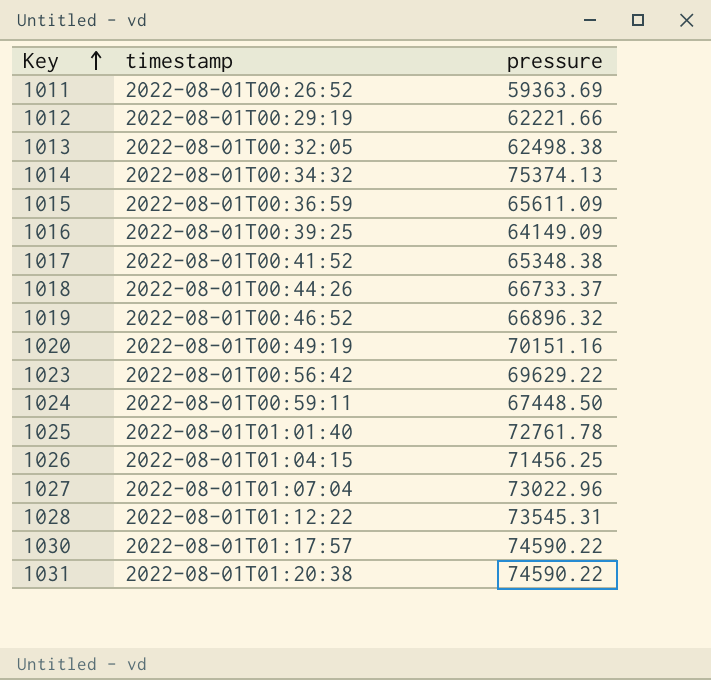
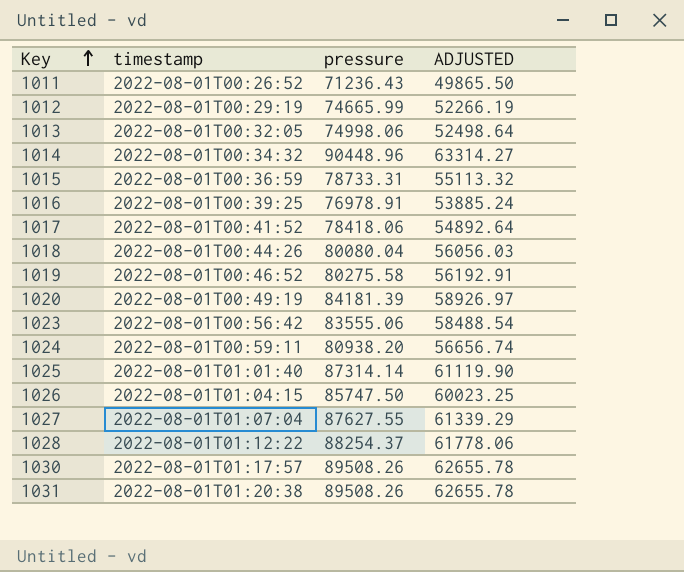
column ADJUSTED | formula: none -> [pressure] * 0.7
1011 | pressure: 59363.69 -> 71236.43
1012 | pressure: 62221.66 -> 74665.99
1013 | pressure: 62498.38 -> 74998.06
1014 | pressure: 75374.13 -> 90448.96
1015 | pressure: 65611.09 -> 78733.31
1016 | pressure: 64149.09 -> 76978.91
1017 | pressure: 65348.38 -> 78418.06
1018 | pressure: 66733.37 -> 80080.04
1019 | pressure: 66896.32 -> 80275.58
1020 | pressure: 70151.16 -> 84181.39
1023 | pressure: 69629.22 -> 83555.06
1024 | pressure: 67448.50 -> 80938.20
1025 | pressure: 72761.78 -> 87314.14
1026 | pressure: 71456.25 -> 85747.50
1027 | pressure: 73022.96 -> 87627.55
1028 | pressure: 73545.31 -> 88254.37
1030 | pressure: 74590.22 -> 89508.26
1031 | pressure: 74590.22 -> 89508.26

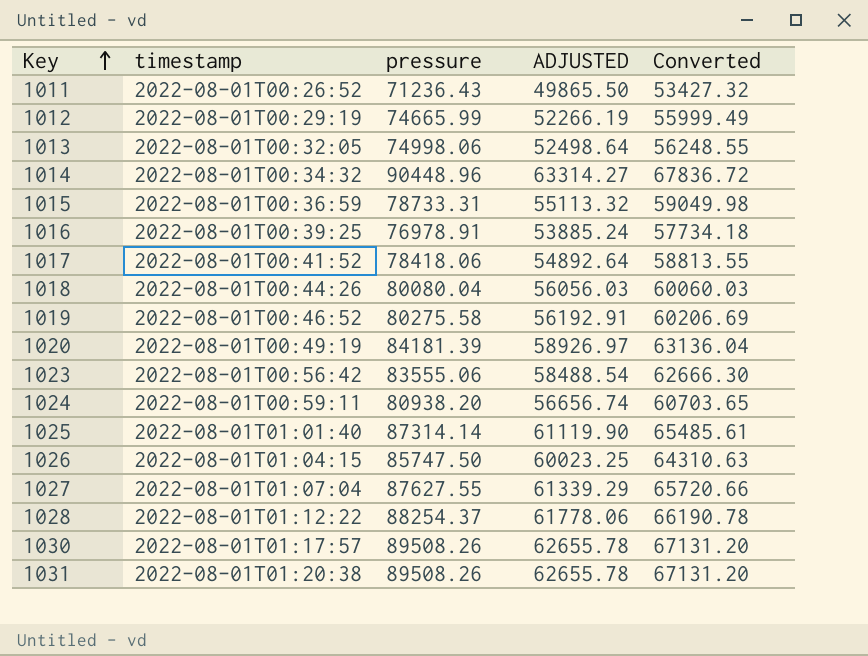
column Converted | formula: none -> [pressure] * 0.75

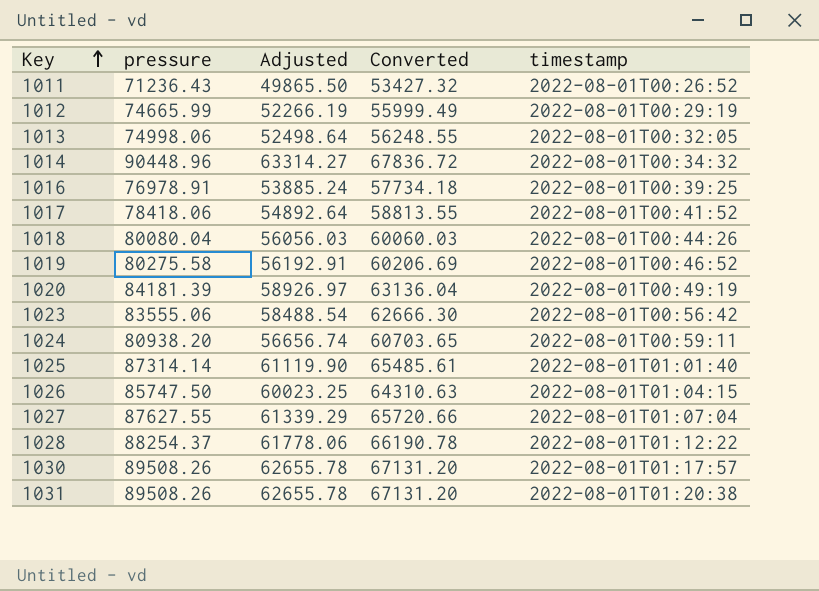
column name: ADJUSTED -> Adjusted
column timestamp | position: 2 -> 5
row 1015: 2022-08-01T00:36:59 | 78733.31 | 55113.32 | 59049.98 -> none

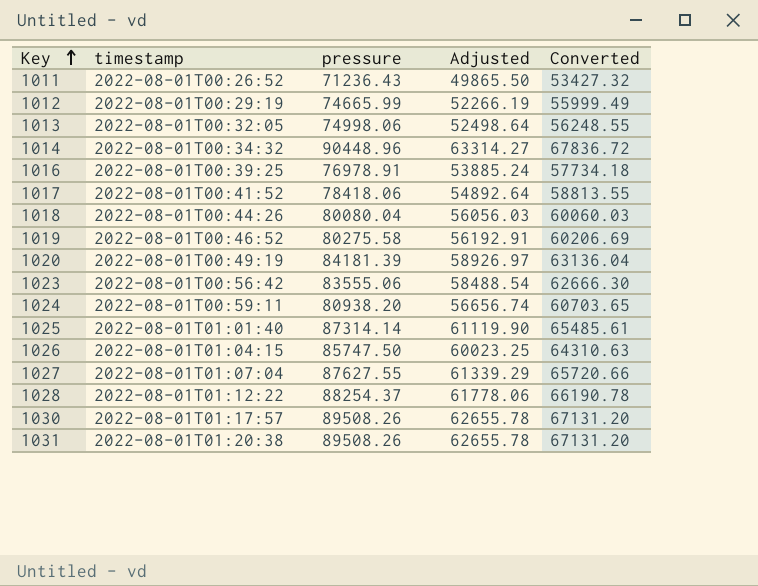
column timestamp | position: 5 -> 2

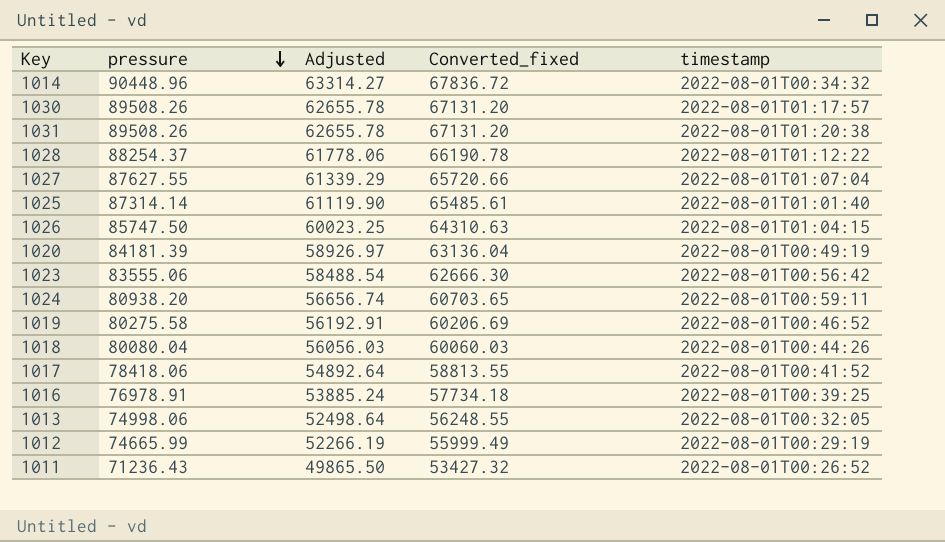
row order: Key ascending -> pressure descending
column name: Converted -> Converted_fixed
column timestamp | position: 2 -> 5

